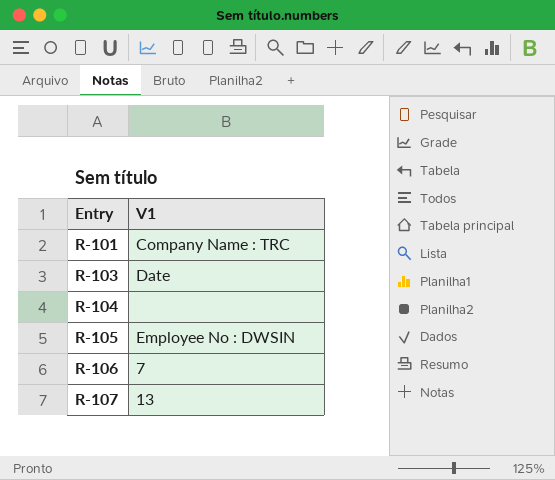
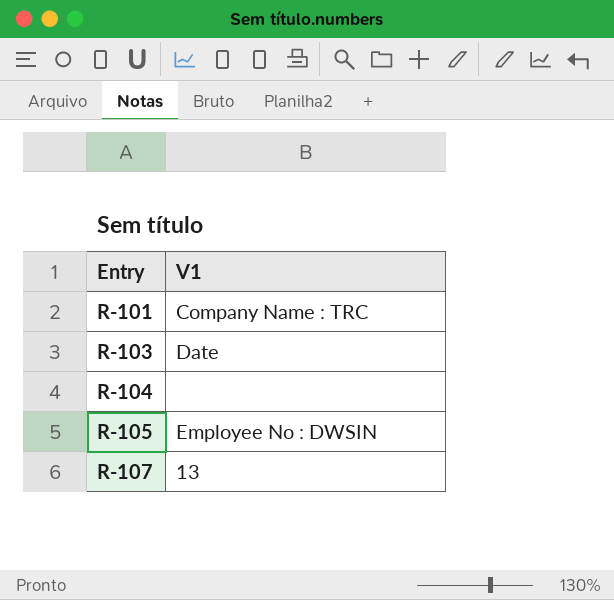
row R-106: 7 -> none

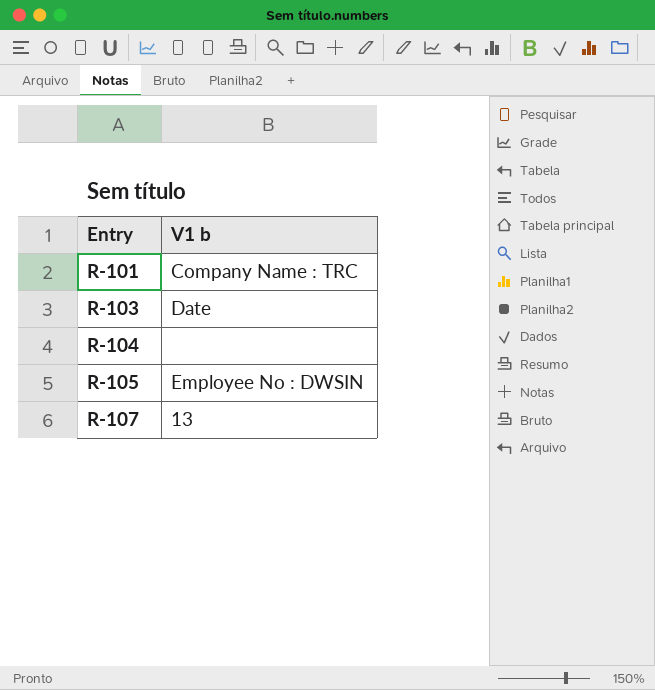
column name: V1 -> V1 b

